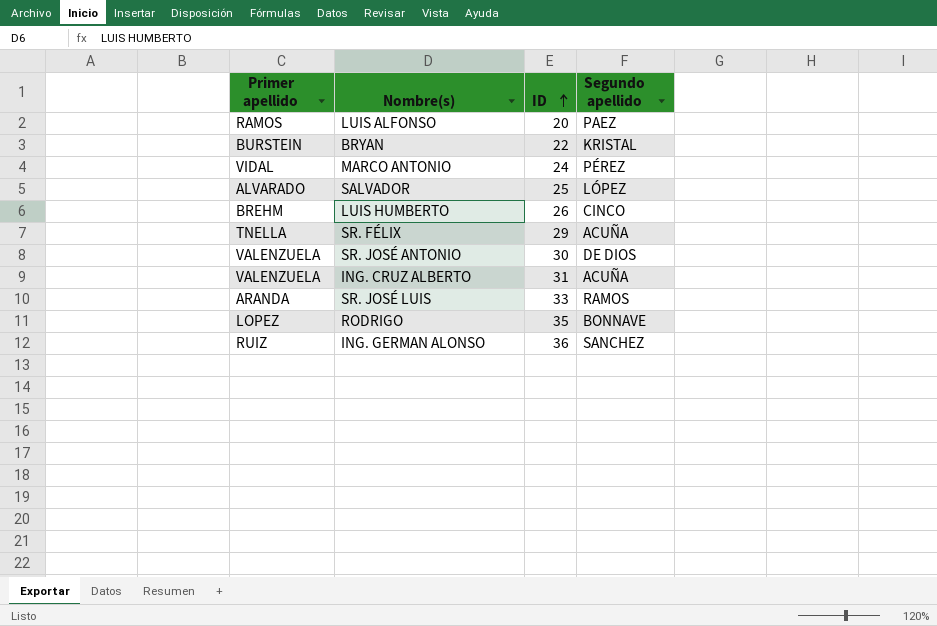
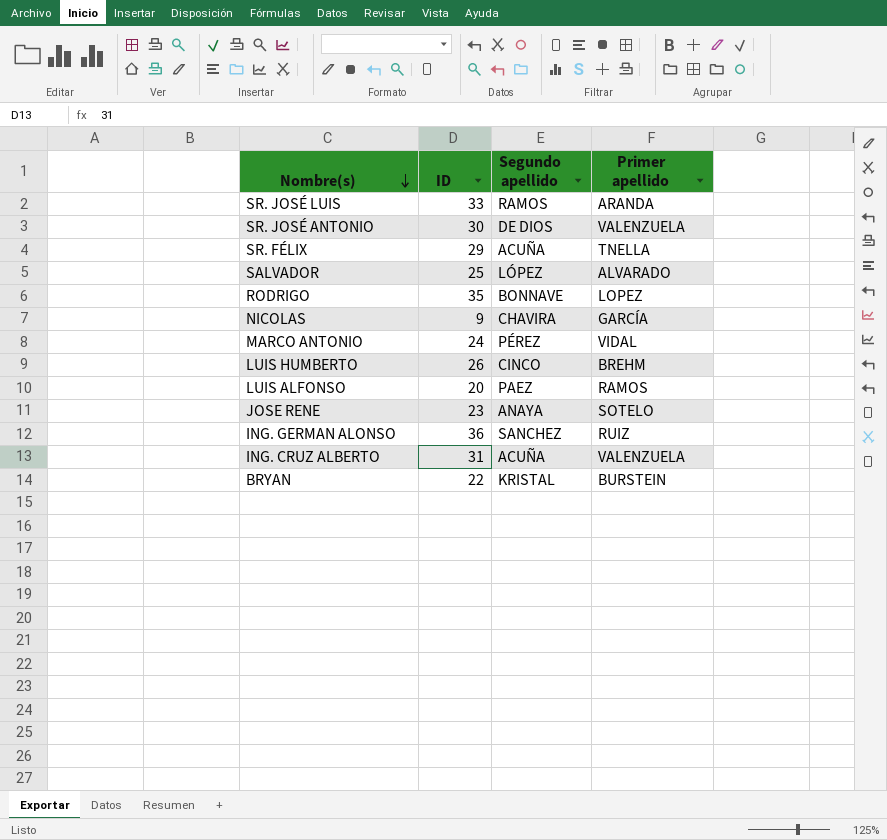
row order: ID ascending -> Nombre(s) descending
column Primer apellido | position: 1 -> 4
row NICOLAS: none -> 9 | CHAVIRA | GARCÍA
row JOSE RENE: none -> 23 | ANAYA | SOTELO

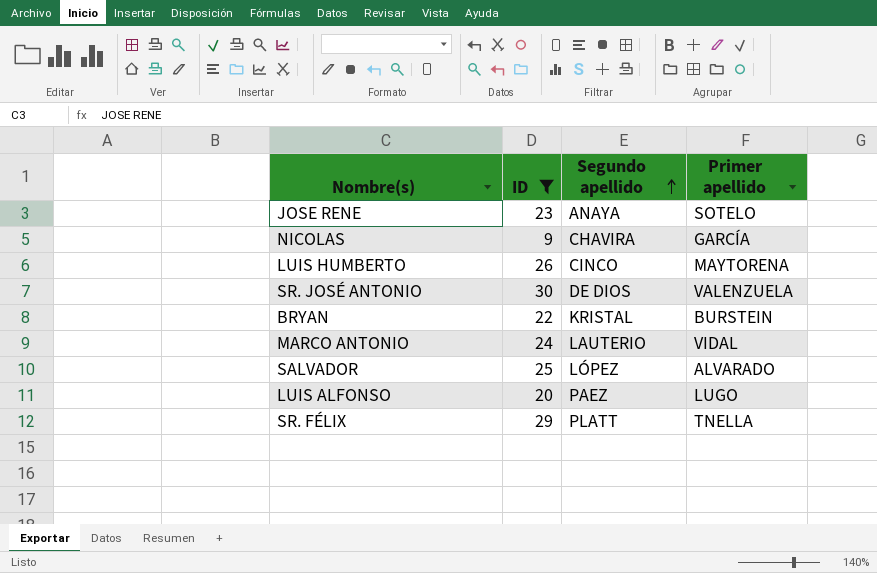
filter: none -> ID <= 30
row order: Nombre(s) descending -> Segundo apellido ascending
LUIS HUMBERTO | Primer apellido: BREHM -> MAYTORENA
MARCO ANTONIO | Segundo apellido: PÉREZ -> LAUTERIO
LUIS ALFONSO | Primer apellido: RAMOS -> LUGO
SR. FÉLIX | Segundo apellido: ACUÑA -> PLATT

